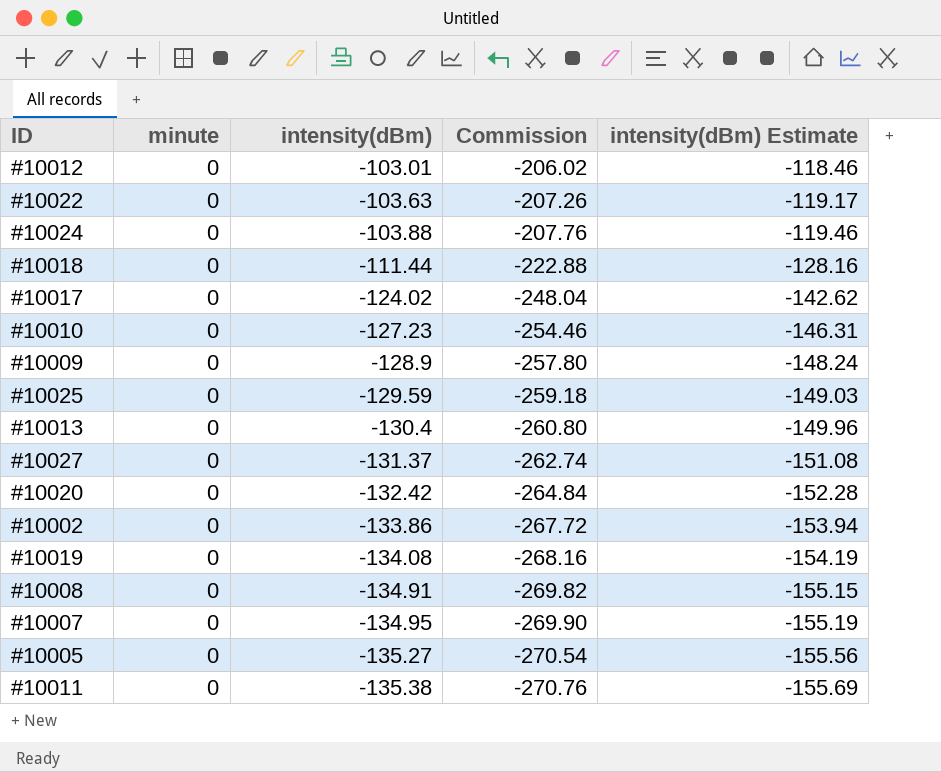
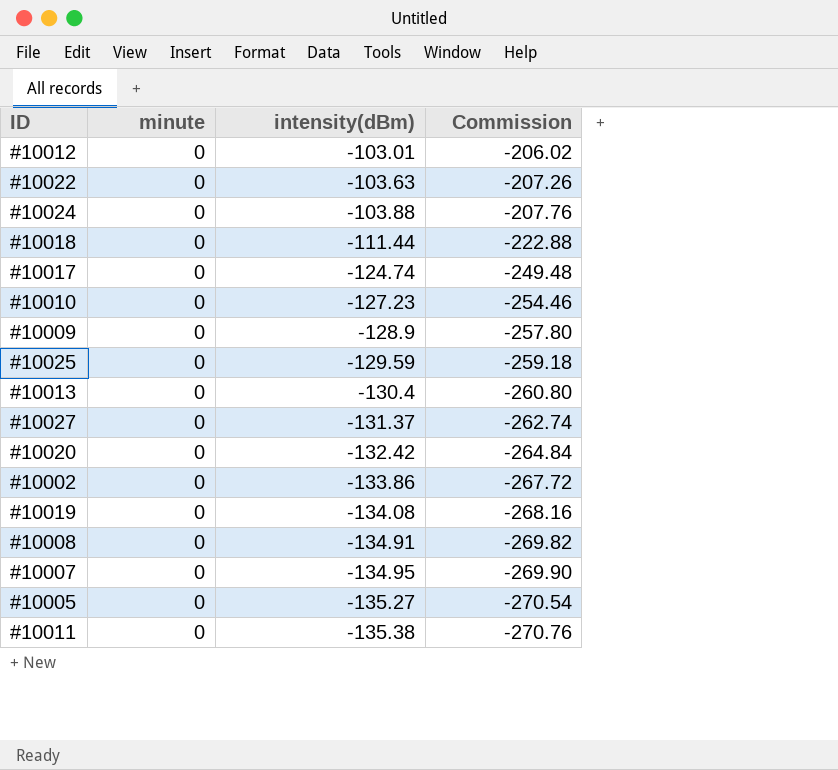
column intensity(dBm) Estimate | formula: [intensity(dBm)] * 1.15 -> none
#10017 | intensity(dBm): -124.02 -> -124.74
#10017 | Commission: -248.04 -> -249.48

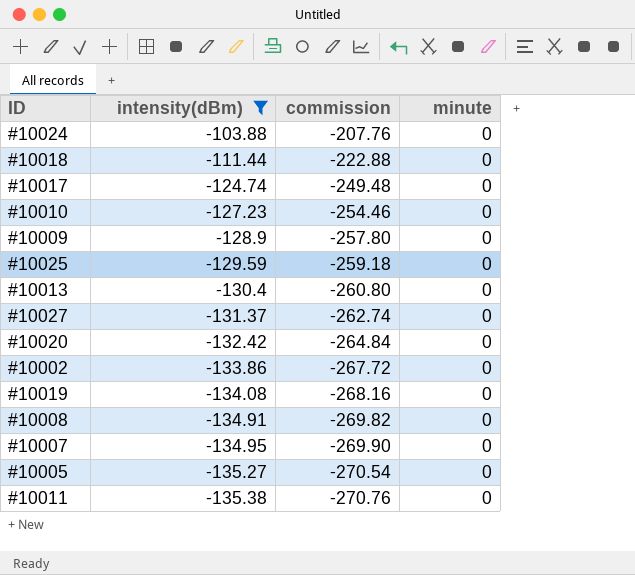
filter: none -> intensity(dBm) <= -103.88
column name: Commission -> commission
column minute | position: 2 -> 4

